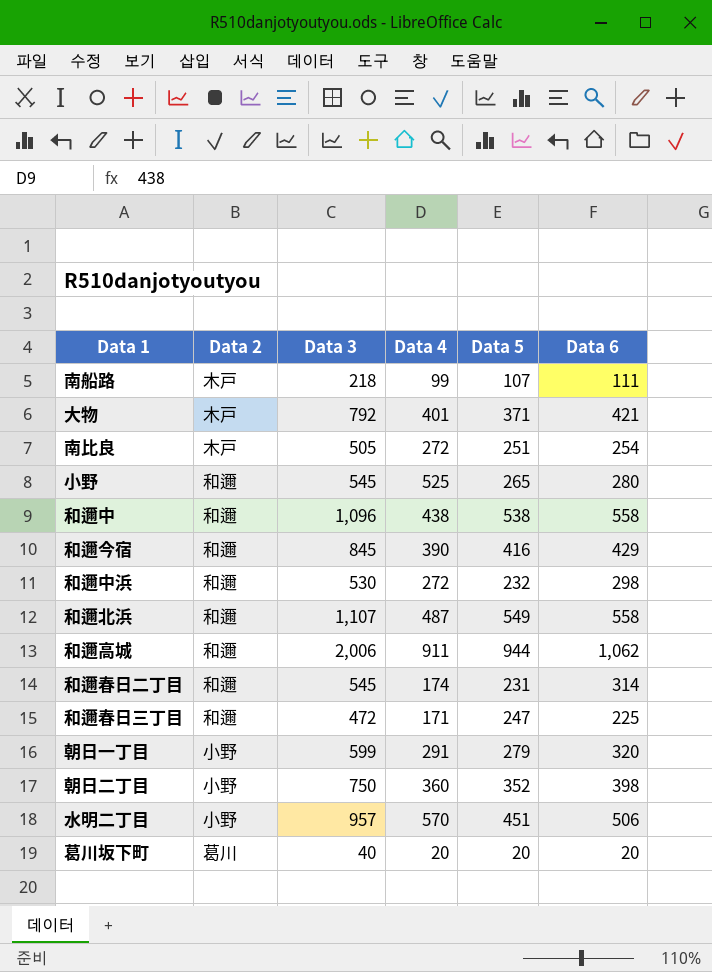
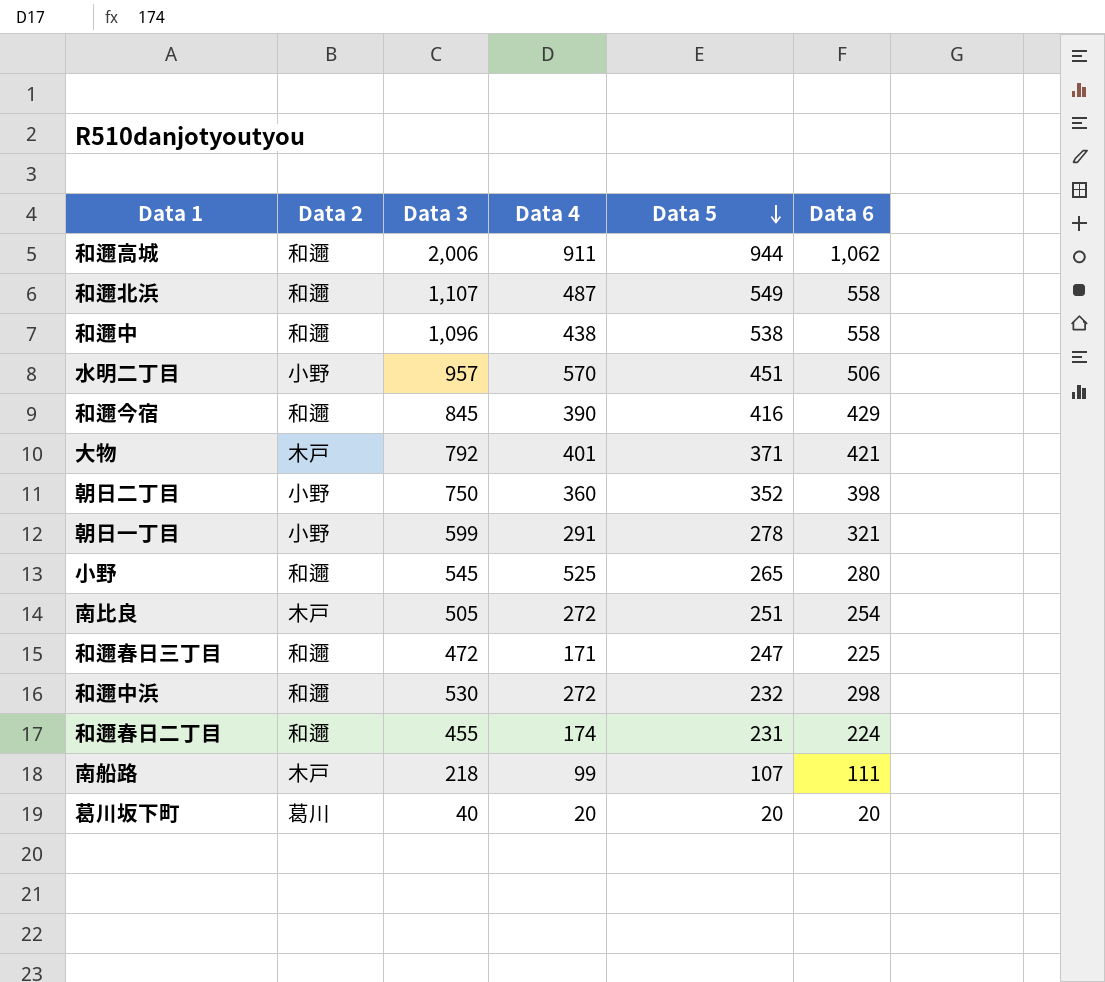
row order: none -> Data 5 descending
朝日一丁目 | Data 5: 279 -> 278
朝日一丁目 | Data 6: 320 -> 321
和邇春日二丁目 | Data 3: 545 -> 455
和邇春日二丁目 | Data 6: 314 -> 224

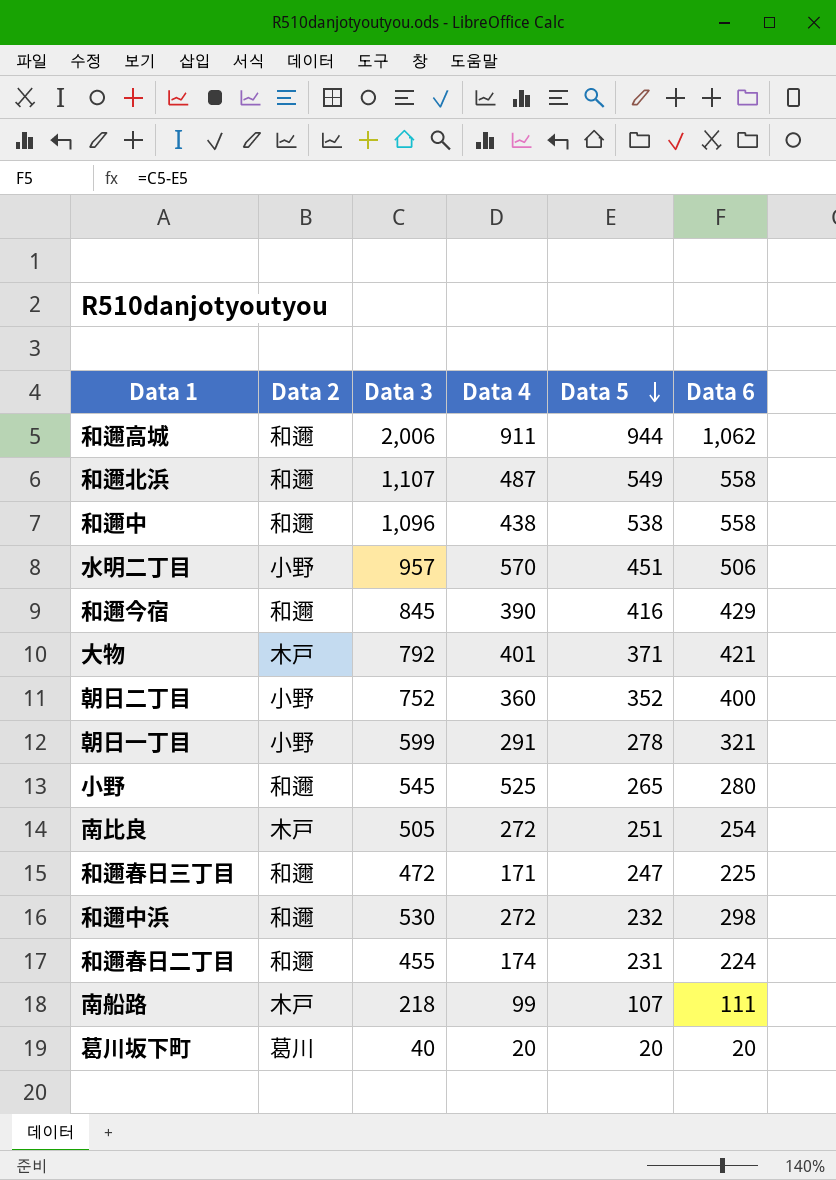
朝日二丁目 | Data 3: 750 -> 752
朝日二丁目 | Data 6: 398 -> 400

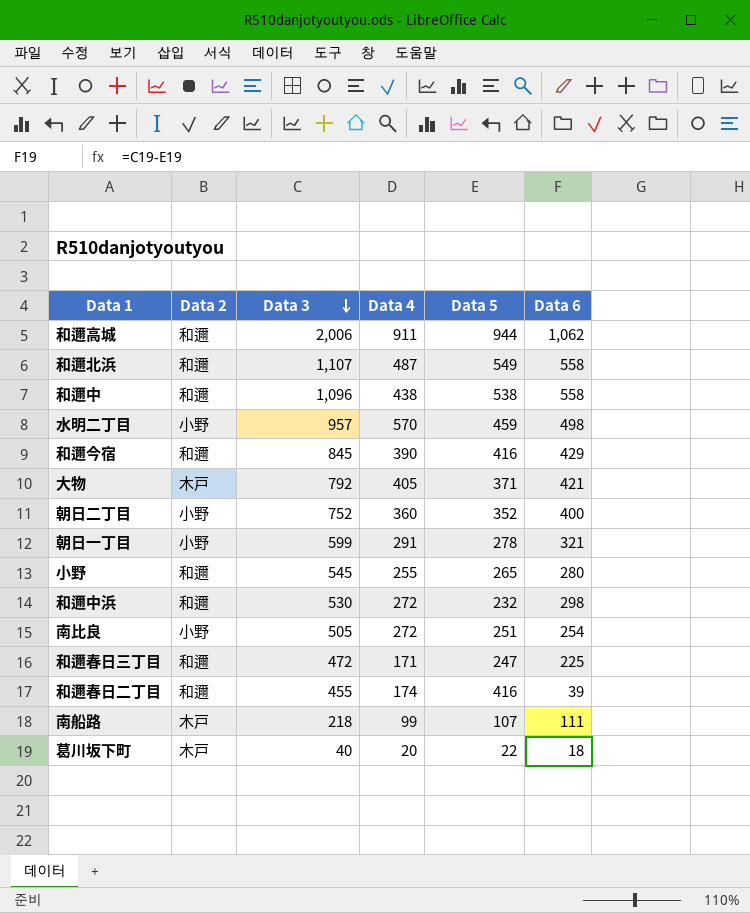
row order: Data 5 descending -> Data 3 descending
水明二丁目 | Data 5: 451 -> 459
水明二丁目 | Data 6: 506 -> 498
大物 | Data 4: 401 -> 405
小野 | Data 4: 525 -> 255
南比良 | Data 2: 木戸 -> 小野
和邇春日二丁目 | Data 5: 231 -> 416
和邇春日二丁目 | Data 6: 224 -> 39
葛川坂下町 | Data 2: 葛川 -> 木戸
葛川坂下町 | Data 5: 20 -> 22
葛川坂下町 | Data 6: 20 -> 18

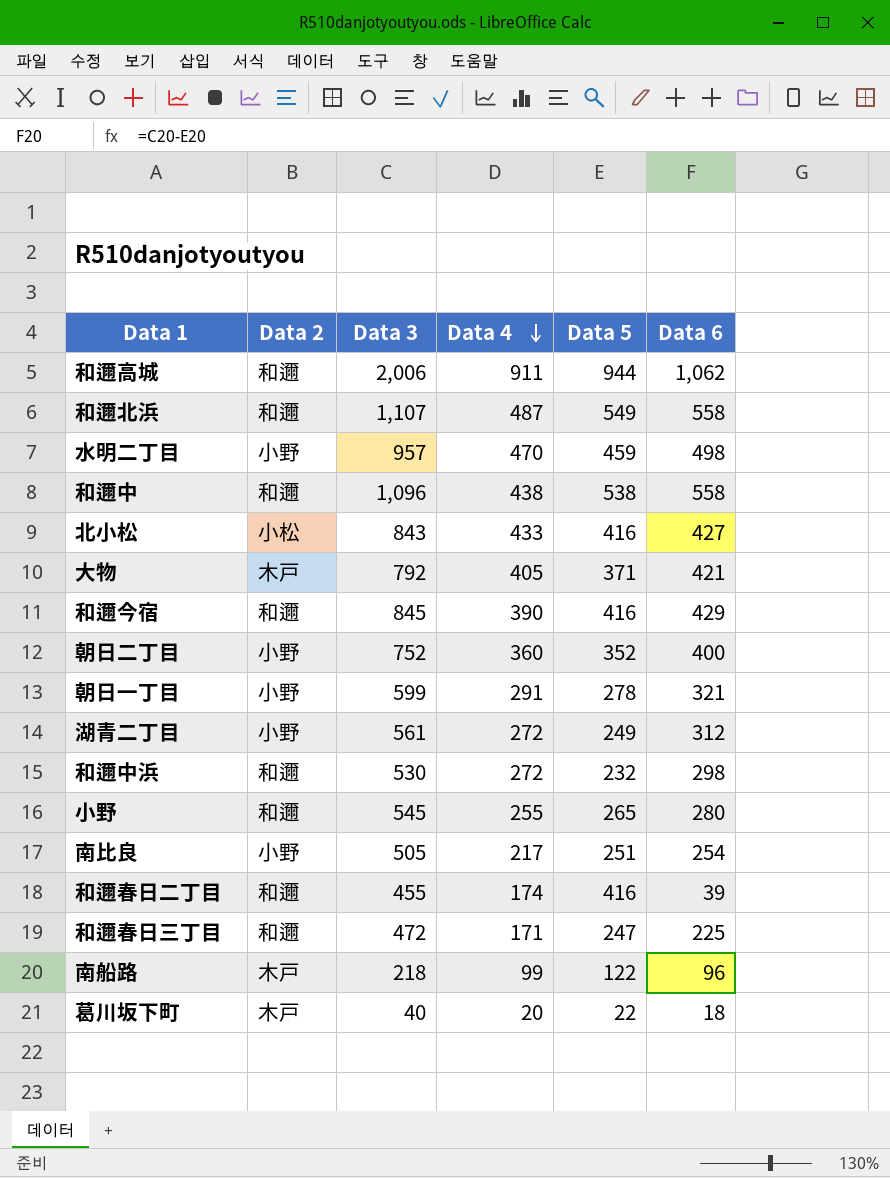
row order: Data 3 descending -> Data 4 descending
水明二丁目 | Data 4: 570 -> 470
row 北小松: none -> 小松 | 843 | 433 | 416 | 427
row 湖青二丁目: none -> 小野 | 561 | 272 | 249 | 312
南比良 | Data 4: 272 -> 217
南船路 | Data 5: 107 -> 122
南船路 | Data 6: 111 -> 96

